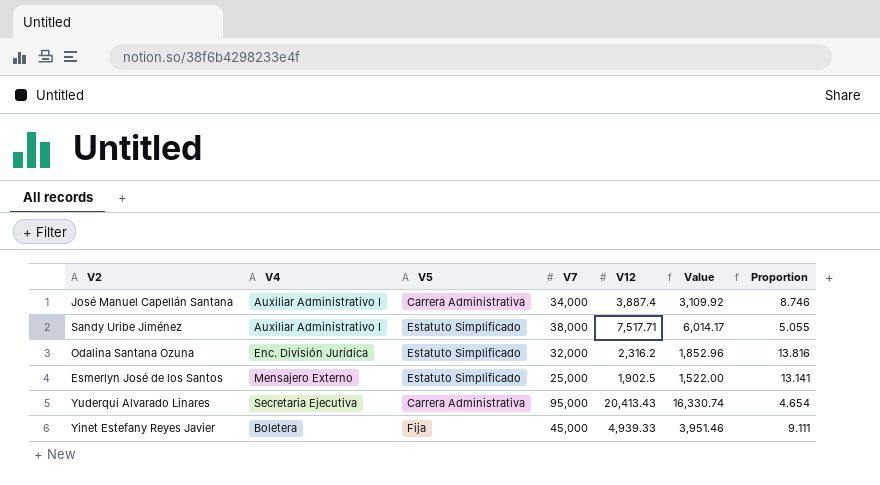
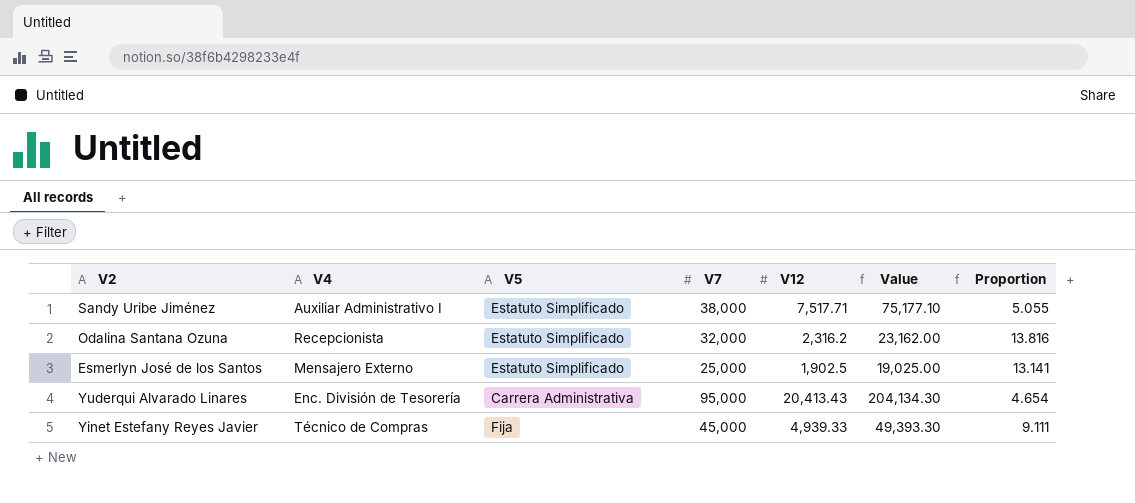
column Value | formula: [V12] * 0.8 -> [V12] * 10
row José Manuel Capellán Santana: Auxiliar Administrativo I | Carrera Administrativa | 34,000 | 3,887.4 | 3,109.92 | 8.746 -> none
Odalina Santana Ozuna | V4: Enc. División Jurídica -> Recepcionista
Yuderqui Alvarado Linares | V4: Secretaria Ejecutiva -> Enc. División de Tesorería
Yinet Estefany Reyes Javier | V4: Boletera -> Técnico de Compras

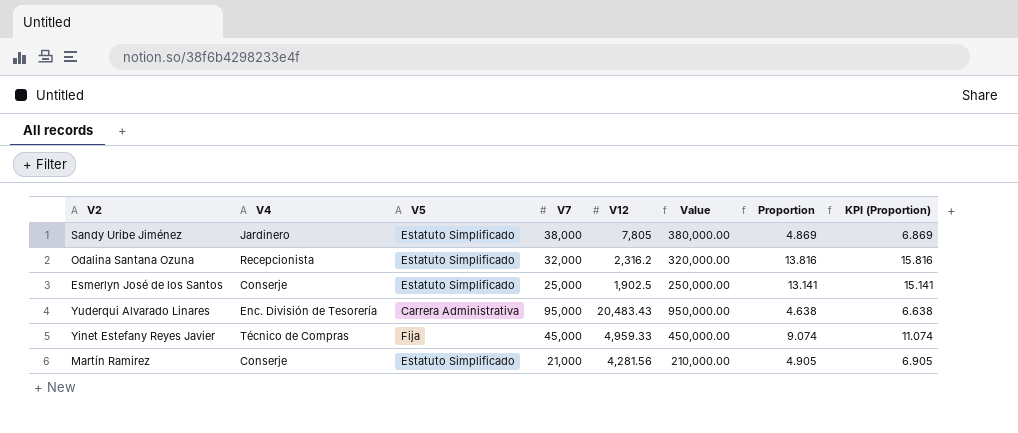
column Value | formula: [V12] * 10 -> [V7] * 10
column KPI (Proportion) | formula: none -> [Proportion] + 2
Sandy Uribe Jiménez | V4: Auxiliar Administrativo I -> Jardinero
Sandy Uribe Jiménez | V12: 7,517.71 -> 7,805
Sandy Uribe Jiménez | Proportion: 5.055 -> 4.869
Esmerlyn José de los Santos | V4: Mensajero Externo -> Conserje
Yuderqui Alvarado Linares | V12: 20,413.43 -> 20,483.43
Yuderqui Alvarado Linares | Proportion: 4.654 -> 4.638
Yinet Estefany Reyes Javier | V12: 4,939.33 -> 4,959.33
Yinet Estefany Reyes Javier | Proportion: 9.111 -> 9.074
row Martín Ramirez: none -> Conserje | Estatuto Simplificado | 21,000 | 4,281.56 | 210,000.00 | 4.905 | 6.905

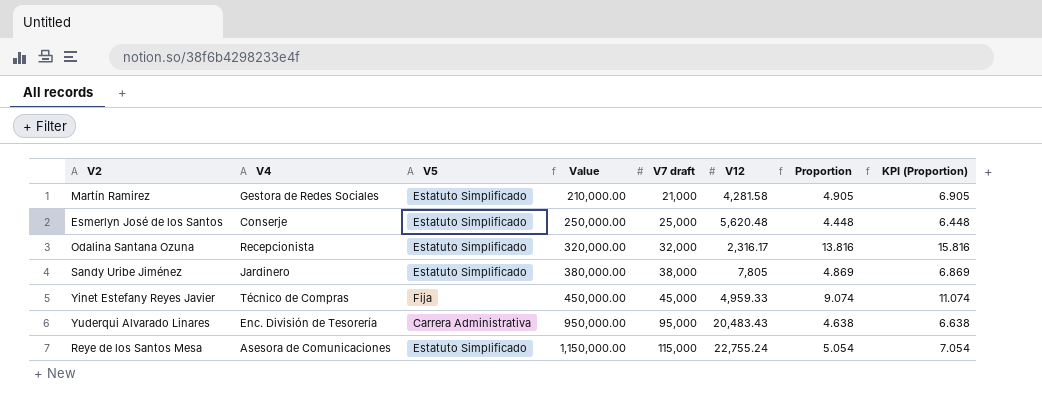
row order: none -> Value ascending
column Value | position: 6 -> 4
column name: V7 -> V7 draft
Martín Ramirez | V4: Conserje -> Gestora de Redes Sociales
Martín Ramirez | V12: 4,281.56 -> 4,281.58
Esmerlyn José de los Santos | V12: 1,902.5 -> 5,620.48
Esmerlyn José de los Santos | Proportion: 13.141 -> 4.448
Esmerlyn José de los Santos | KPI (Proportion): 15.141 -> 6.448
Odalina Santana Ozuna | V12: 2,316.2 -> 2,316.17
row Reye de los Santos Mesa: none -> Asesora de Comunicaciones | Estatuto Simplificado | 1,150,000.00 | 115,000 | 22,755.24 | 5.054 | 7.054

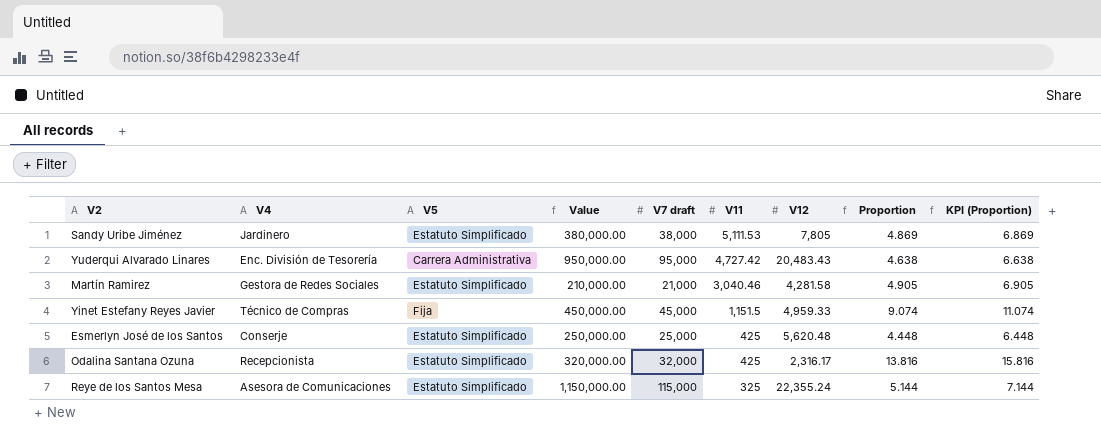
row order: Value ascending -> V11 descending
column V11 | position: none -> 6
Reye de los Santos Mesa | V12: 22,755.24 -> 22,355.24
Reye de los Santos Mesa | Proportion: 5.054 -> 5.144
Reye de los Santos Mesa | KPI (Proportion): 7.054 -> 7.144

